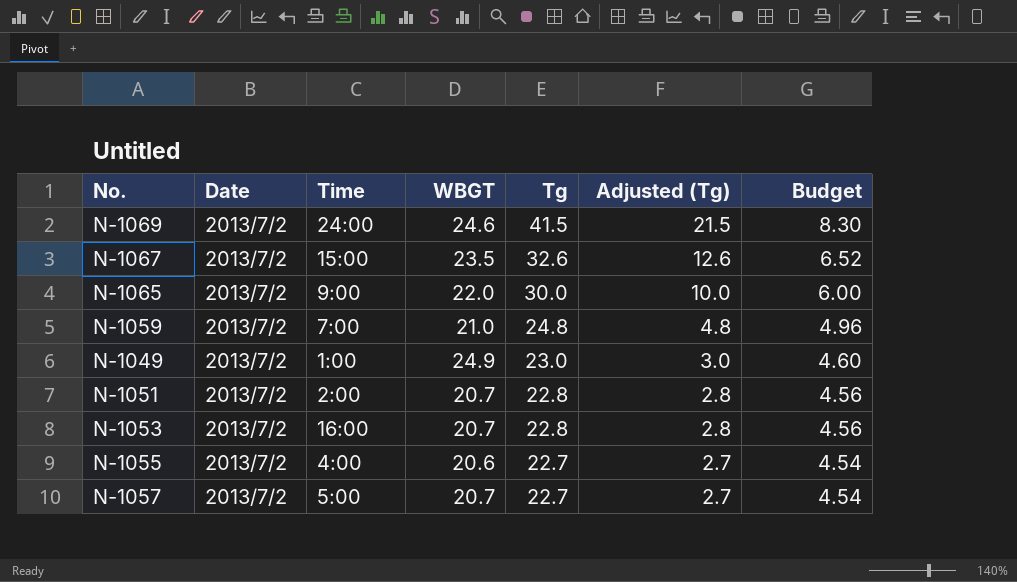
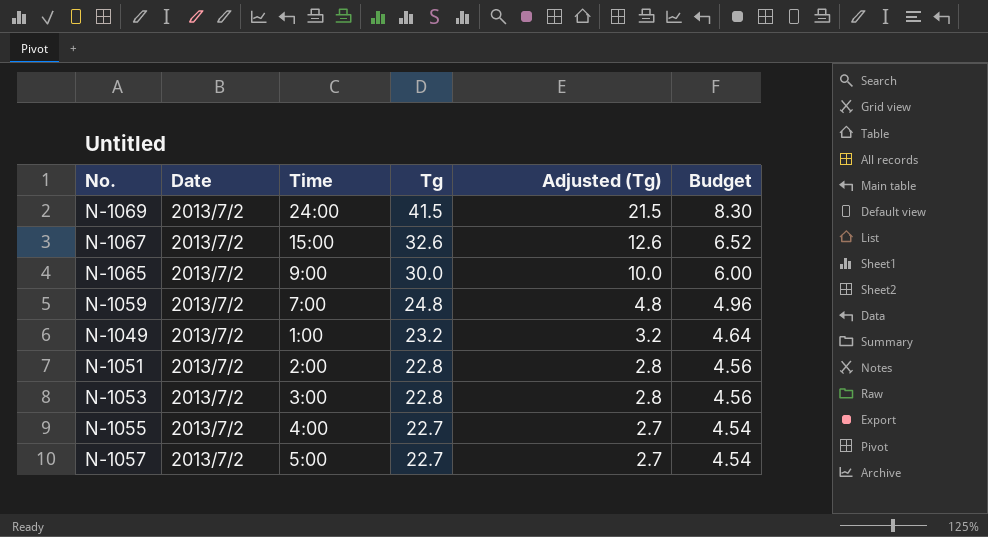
column WBGT | position: 4 -> none
N-1049 | Tg: 23.0 -> 23.2
N-1049 | Adjusted (Tg): 3.0 -> 3.2
N-1049 | Budget: 4.60 -> 4.64
N-1053 | Time: 16:00 -> 3:00

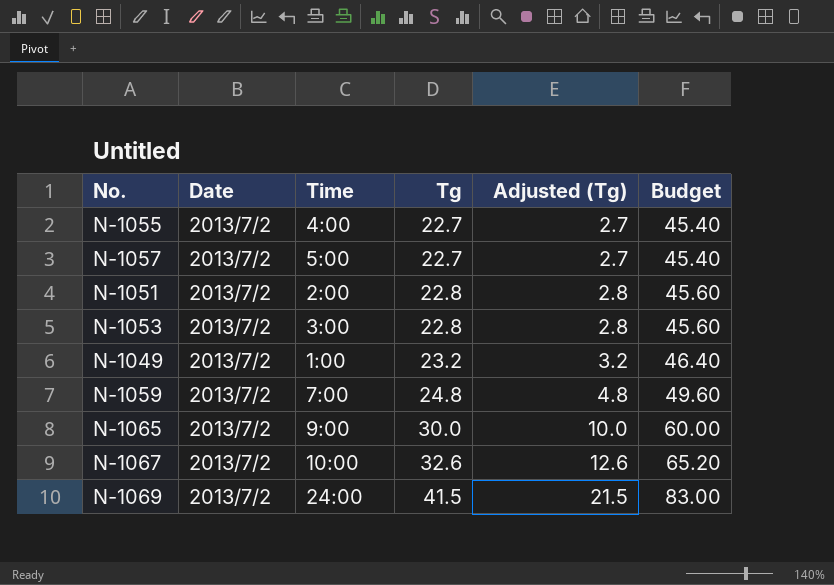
row order: Tg descending -> Tg ascending
column Budget | formula: [Tg] * 0.2 -> [Tg] * 2
N-1067 | Time: 15:00 -> 10:00

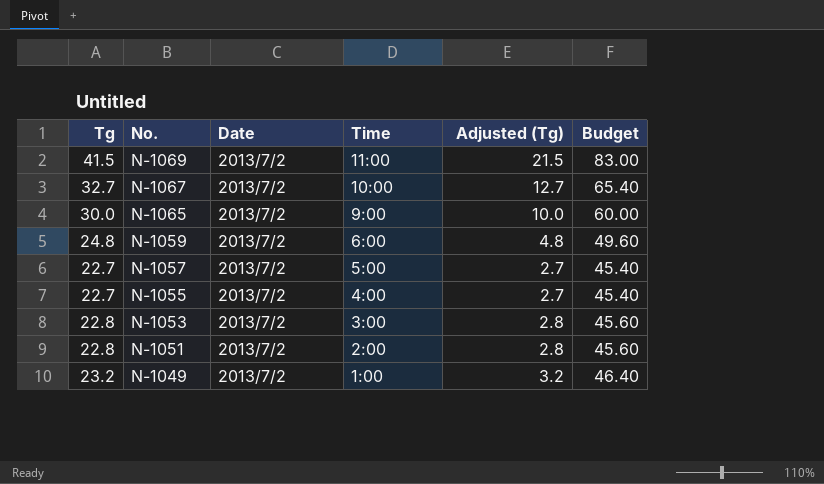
row order: Tg ascending -> No. descending
column Tg | position: 4 -> 1
N-1069 | Time: 24:00 -> 11:00
N-1067 | Tg: 32.6 -> 32.7
N-1067 | Adjusted (Tg): 12.6 -> 12.7
N-1067 | Budget: 65.20 -> 65.40
N-1059 | Time: 7:00 -> 6:00

